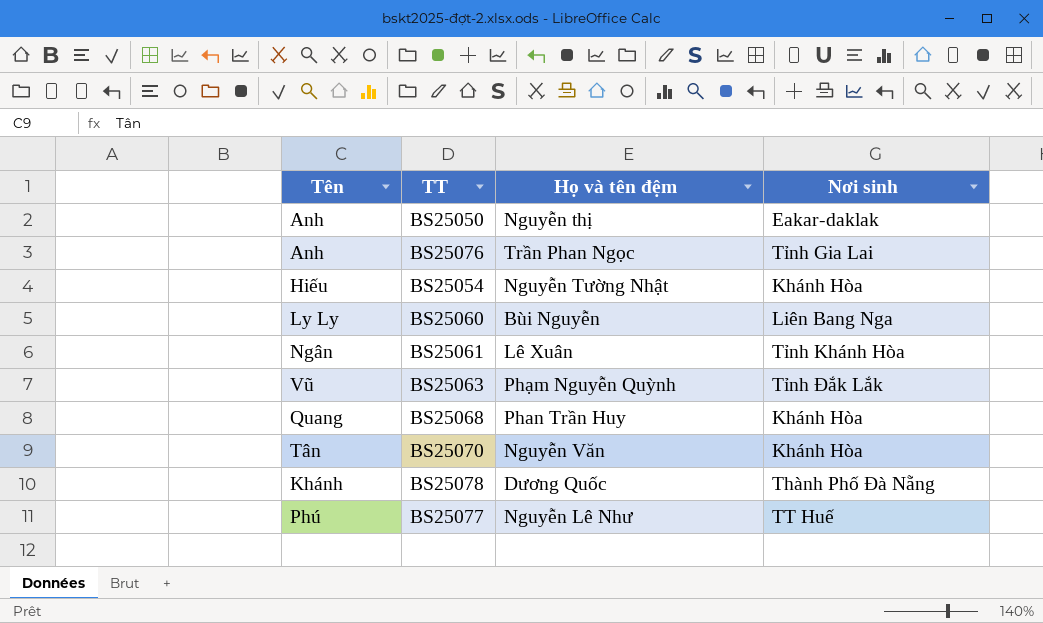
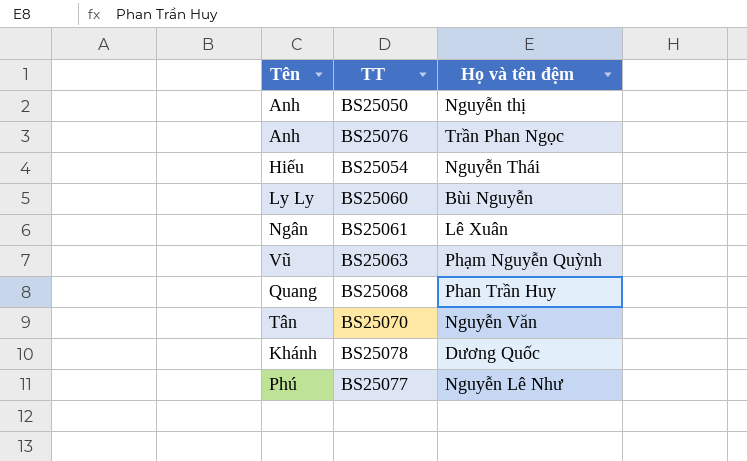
column Nơi sinh | position: 4 -> none
BS25054 | Họ và tên đệm: Nguyễn Tường Nhật -> Nguyễn Thái

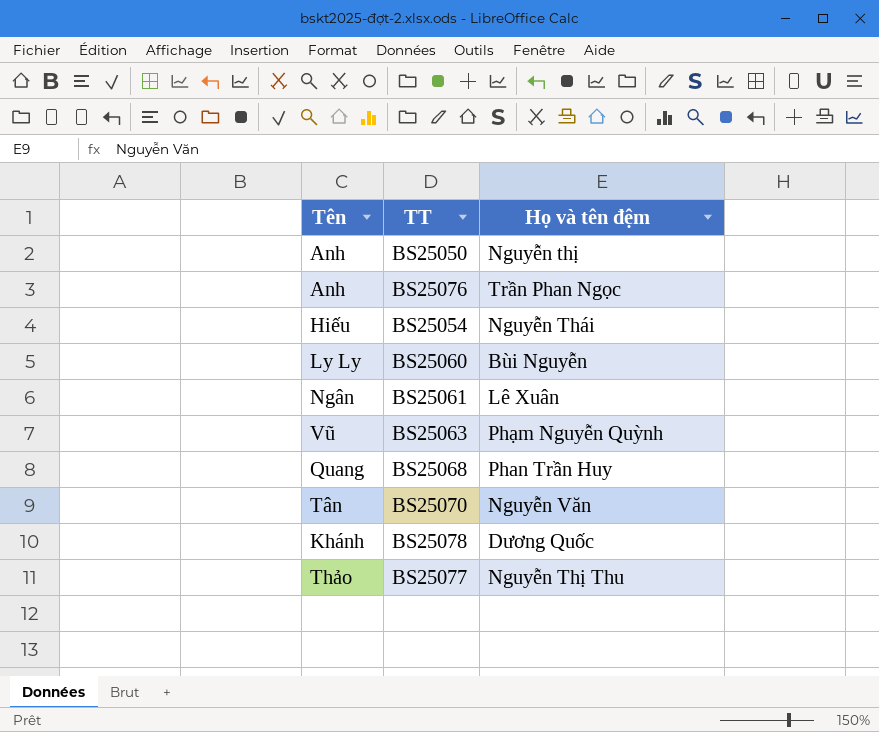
BS25077 | Tên: Phú -> Thảo
BS25077 | Họ và tên đệm: Nguyễn Lê Như -> Nguyễn Thị Thu

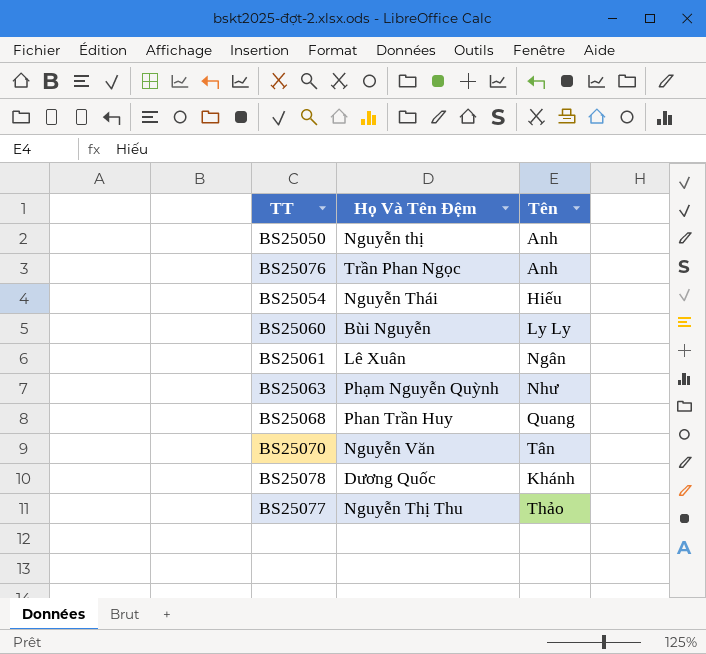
column name: Họ và tên đệm -> Họ Và Tên Đệm
column Tên | position: 1 -> 3
BS25063 | Tên: Vũ -> Như

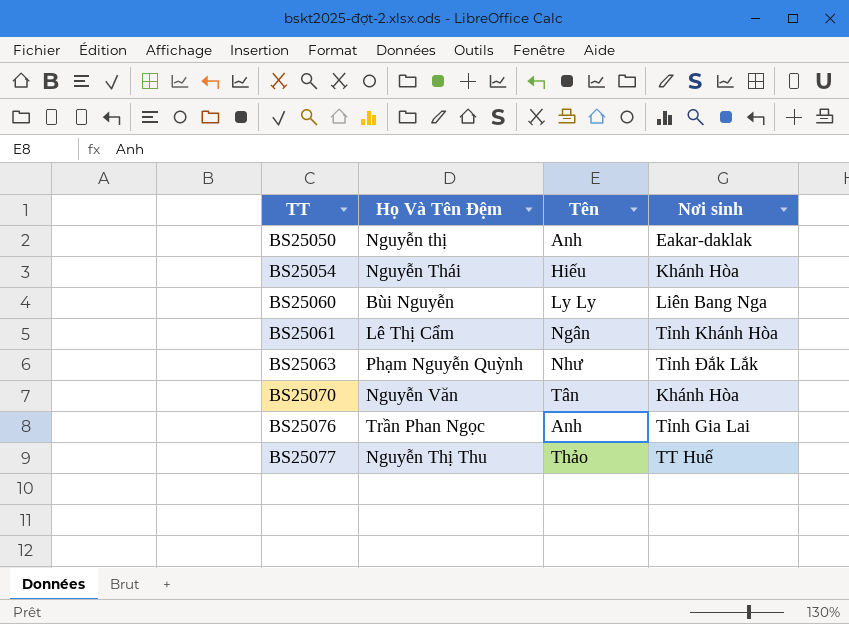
row order: none -> TT ascending
column Nơi sinh | position: none -> 4
row BS25068: Phan Trần Huy | Quang -> none
row BS25078: Dương Quốc | Khánh -> none
BS25061 | Họ Và Tên Đệm: Lê Xuân -> Lê Thị Cẩm

